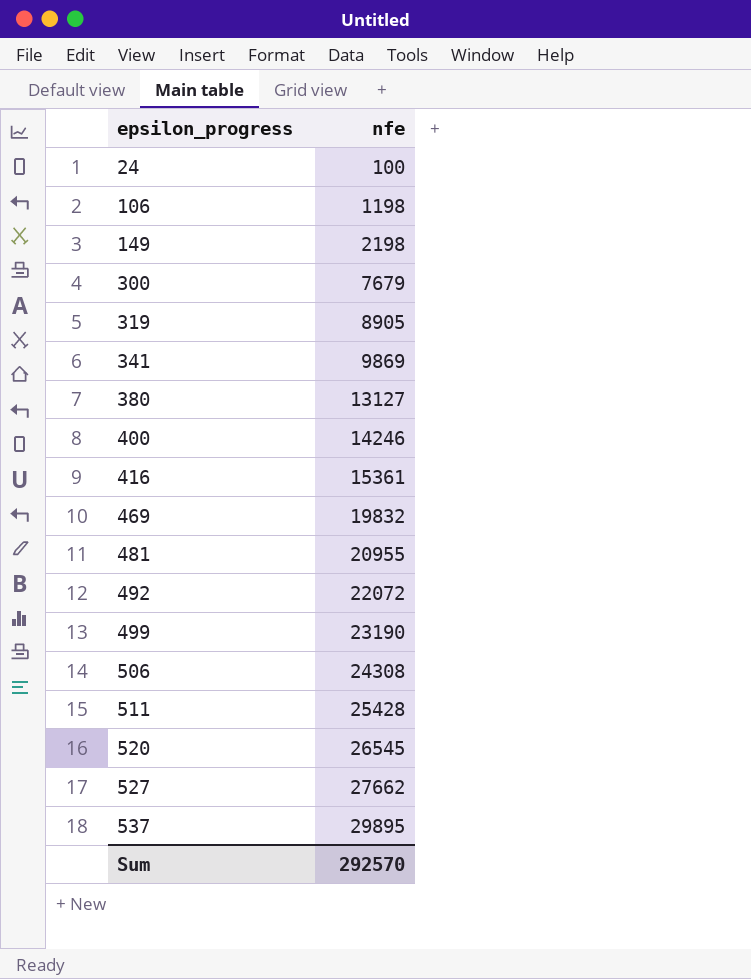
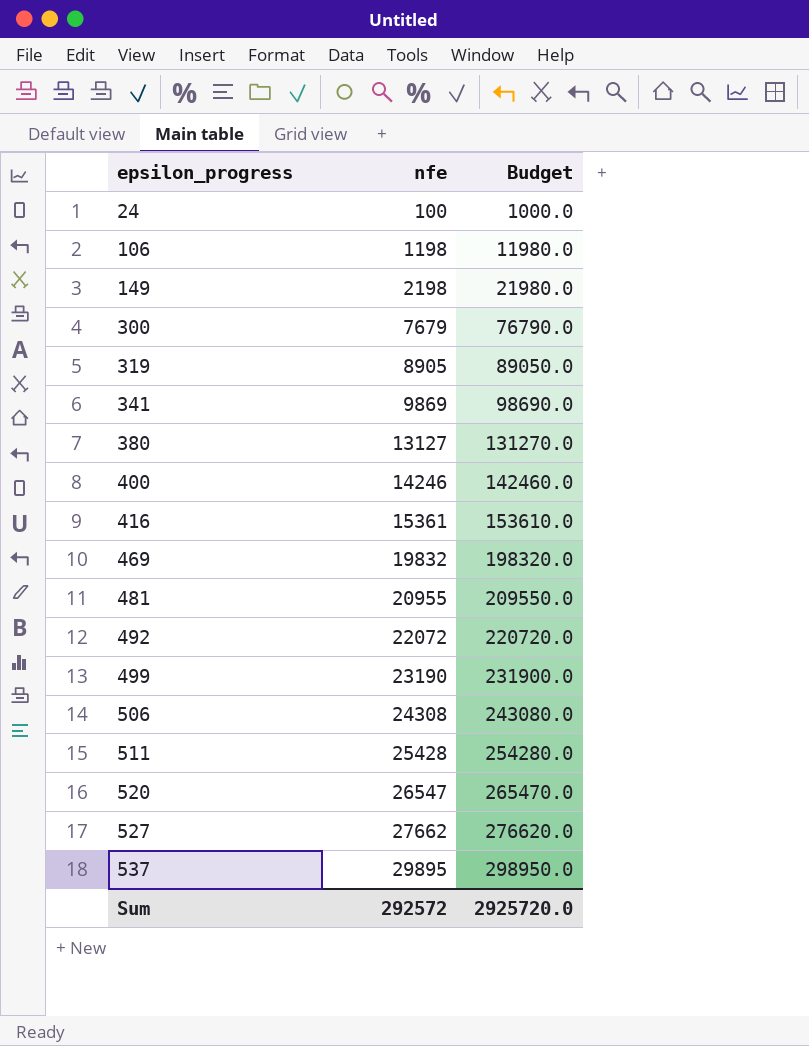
column Budget | formula: none -> [nfe] * 10
520 | nfe: 26545 -> 26547
Sum | nfe: 292570 -> 292572

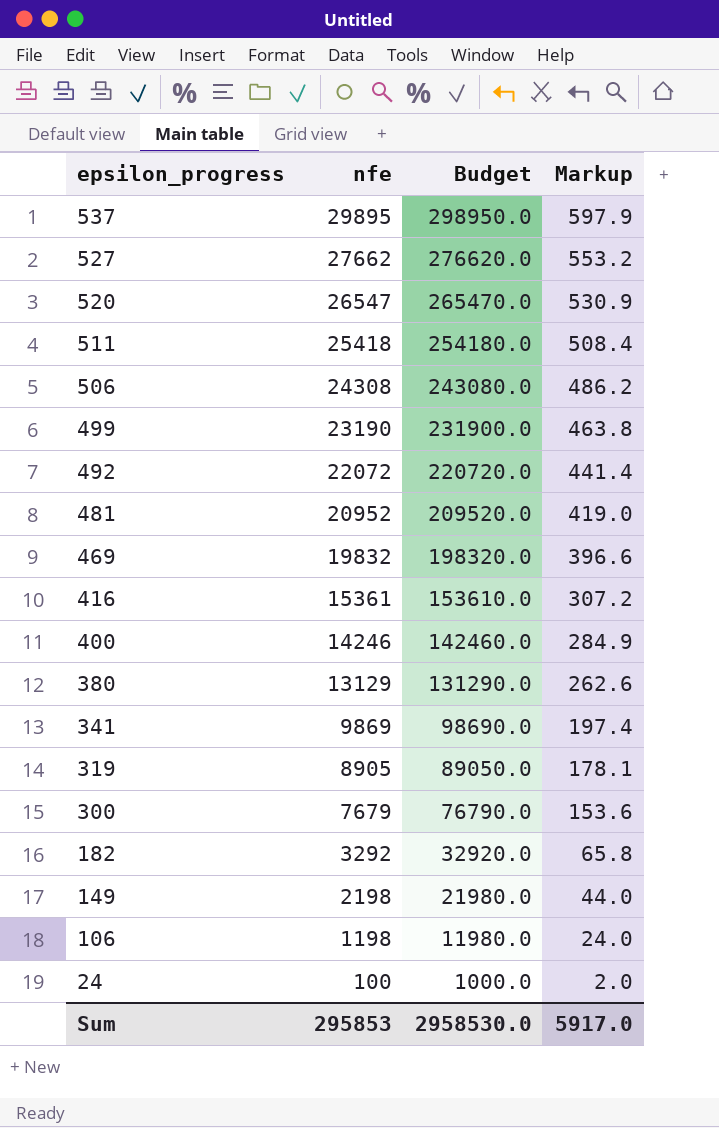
row order: epsilon_progress ascending -> epsilon_progress descending
column Markup | formula: none -> [nfe] * 0.02
511 | nfe: 25428 -> 25418
511 | Budget: 254280.0 -> 254180.0
481 | nfe: 20955 -> 20952
481 | Budget: 209550.0 -> 209520.0
380 | nfe: 13127 -> 13129
380 | Budget: 131270.0 -> 131290.0
row 182: none -> 3292 | 32920.0 | 65.8
Sum | nfe: 292572 -> 295853
Sum | Budget: 2925720.0 -> 2958530.0

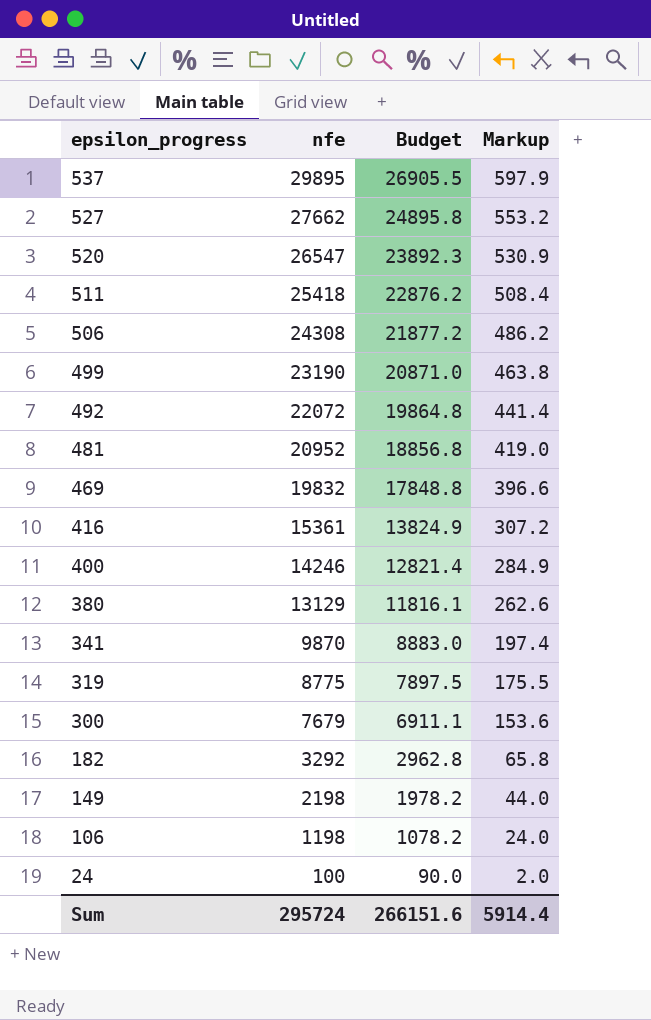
column Budget | formula: [nfe] * 10 -> [nfe] * 0.9
341 | nfe: 9869 -> 9870
319 | nfe: 8905 -> 8775
319 | Markup: 178.1 -> 175.5
Sum | nfe: 295853 -> 295724
Sum | Budget: 2958530.0 -> 266151.6
Sum | Markup: 5917.0 -> 5914.4

